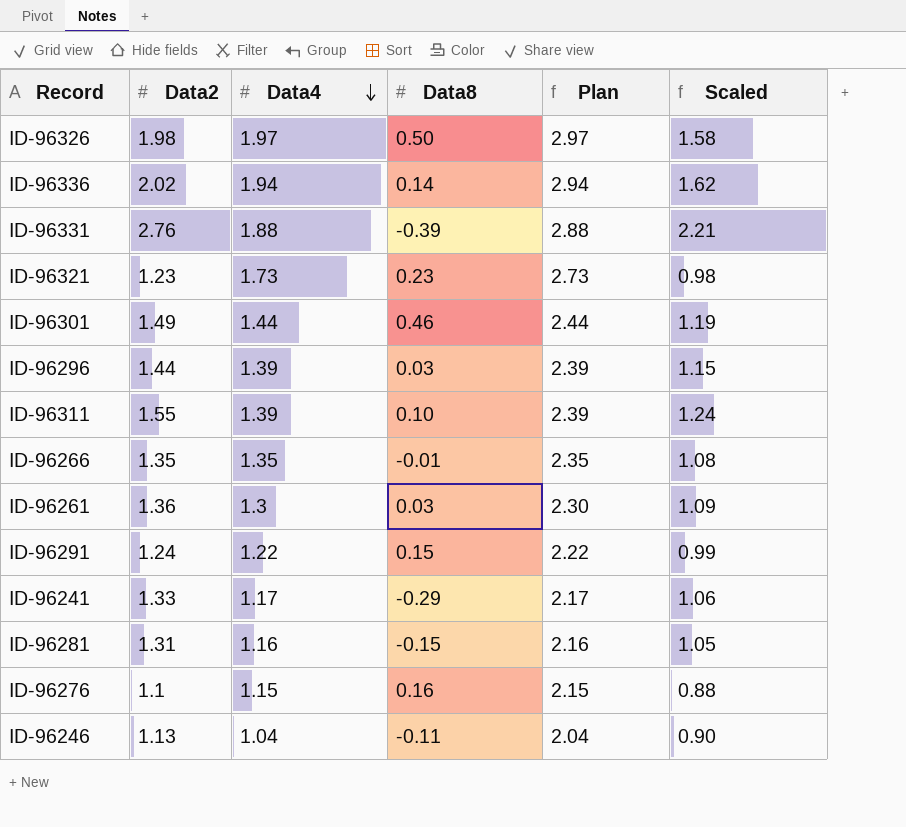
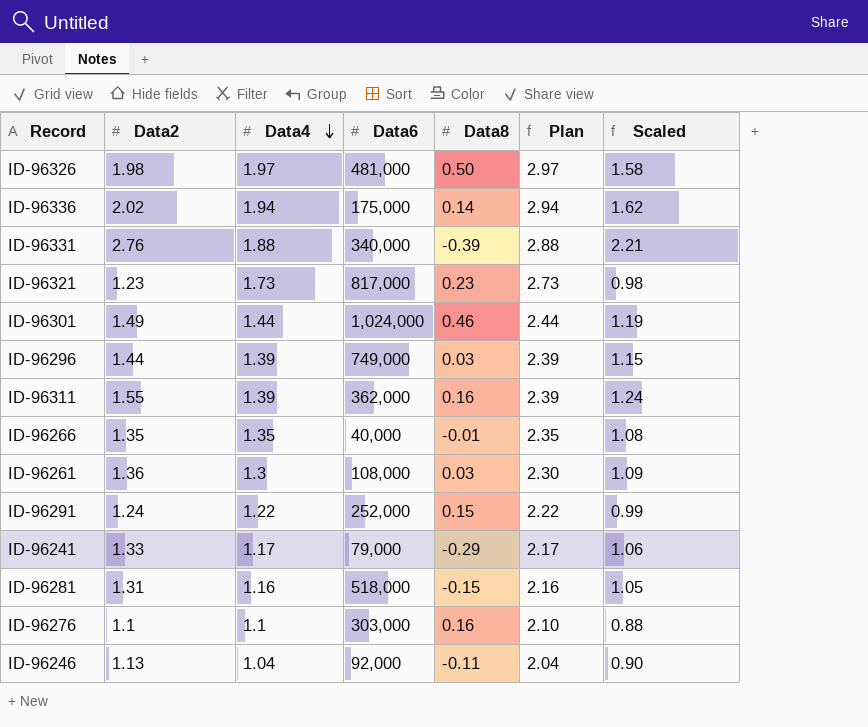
column Data6 | position: none -> 4
ID-96311 | Data8: 0.10 -> 0.16
ID-96276 | Data4: 1.15 -> 1.1
ID-96276 | Plan: 2.15 -> 2.10

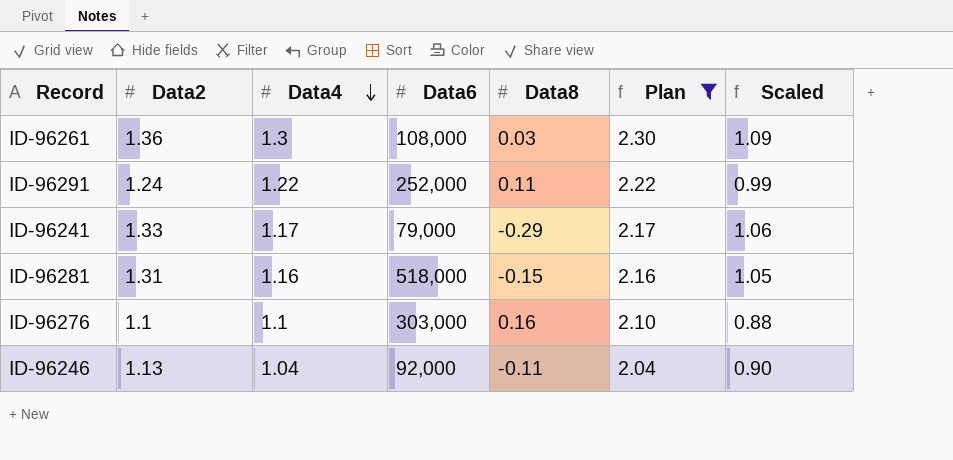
filter: none -> Plan <= 2.30
ID-96291 | Data8: 0.15 -> 0.11

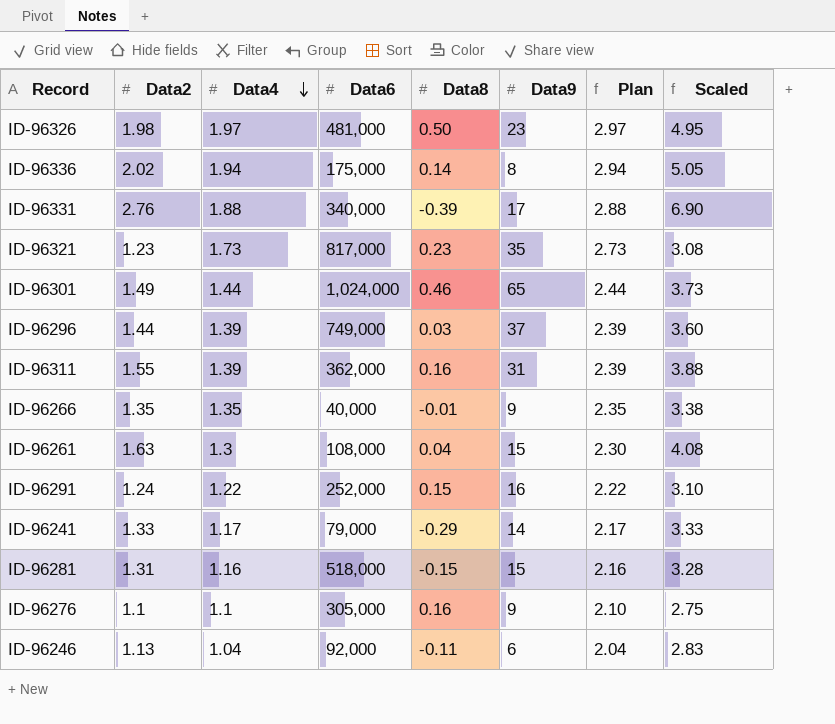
filter: Plan <= 2.30 -> none
column Data9 | position: none -> 6
column Scaled | formula: [Data2] * 0.8 -> [Data2] * 2.5
ID-96261 | Data2: 1.36 -> 1.63
ID-96261 | Data8: 0.03 -> 0.04
ID-96291 | Data8: 0.11 -> 0.15
ID-96276 | Data6: 303,000 -> 305,000

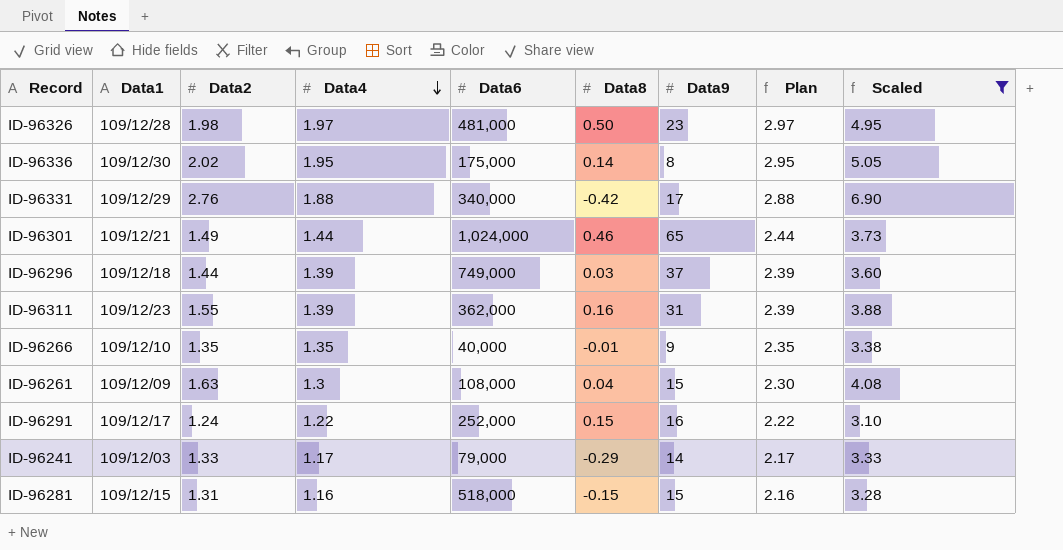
filter: none -> Scaled >= 3.10
column Data1 | position: none -> 2
ID-96336 | Data4: 1.94 -> 1.95
ID-96336 | Plan: 2.94 -> 2.95
ID-96331 | Data8: -0.39 -> -0.42

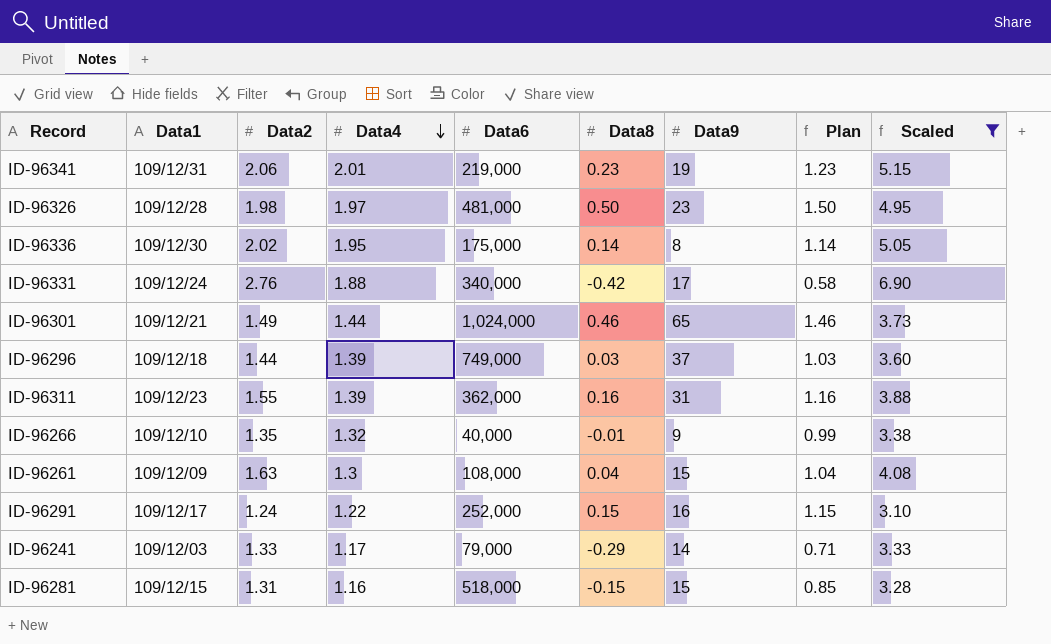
column Plan | formula: [Data4] + 1 -> [Data8] + 1
row ID-96341: none -> 109/12/31 | 2.06 | 2.01 | 219,000 | 0.23 | 19 | 1.23 | 5.15
ID-96331 | Data1: 109/12/29 -> 109/12/24
ID-96266 | Data4: 1.35 -> 1.32

